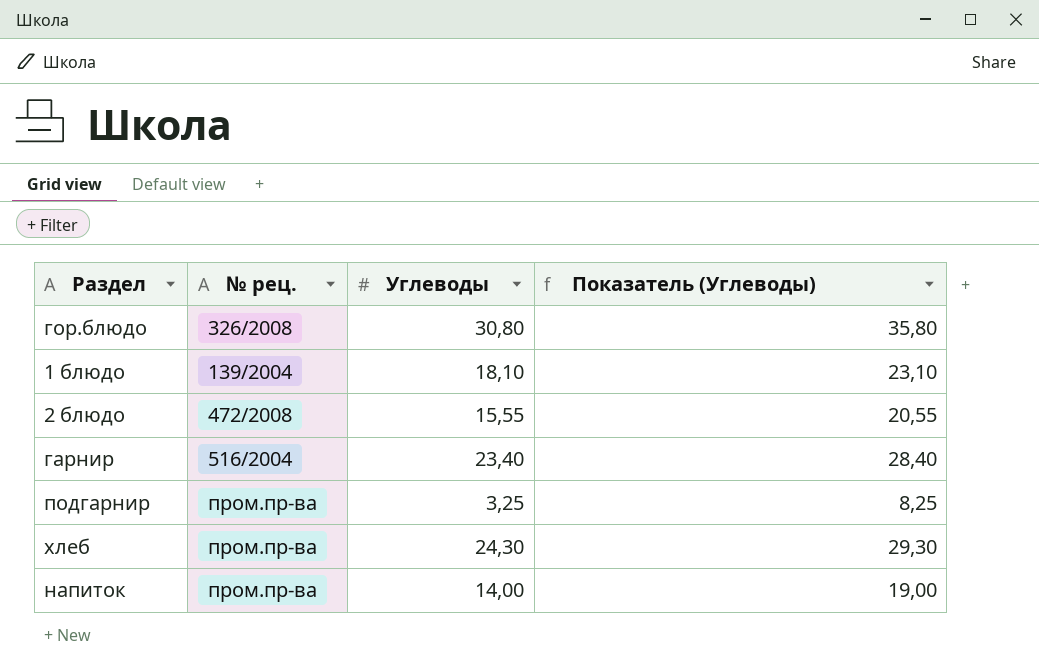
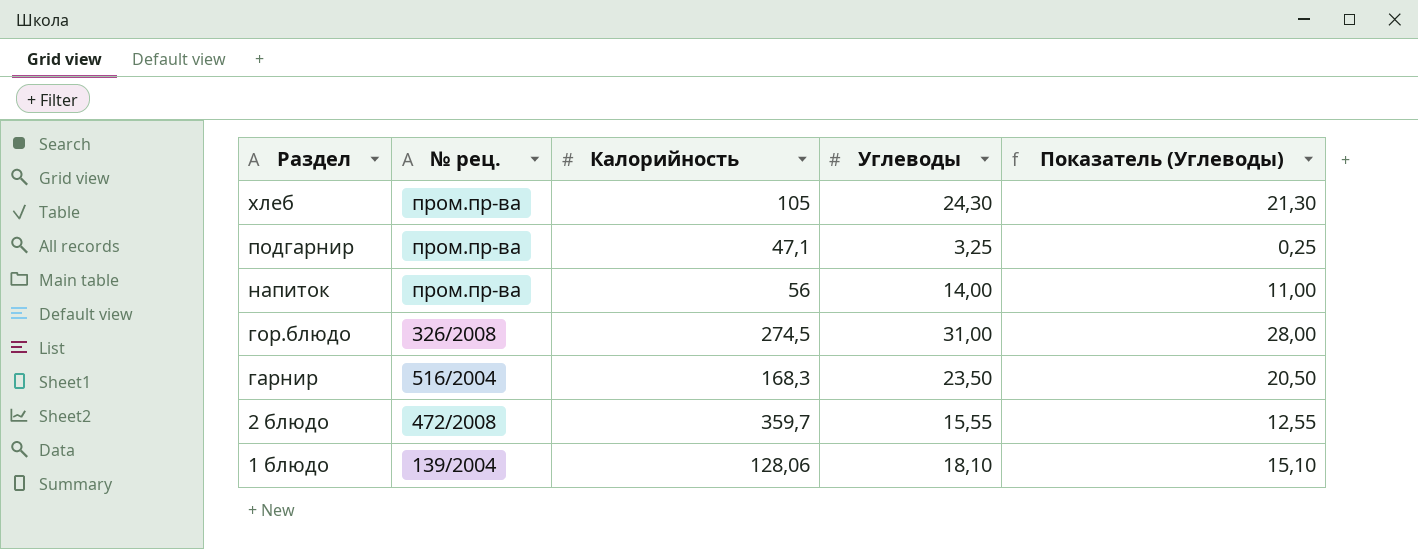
row order: none -> Раздел descending
column Калорийность | position: none -> 3
column Показатель (Углеводы) | formula: [Углеводы] + 5 -> [Углеводы] - 3
гор.блюдо | Углеводы: 30,80 -> 31,00
гарнир | Углеводы: 23,40 -> 23,50

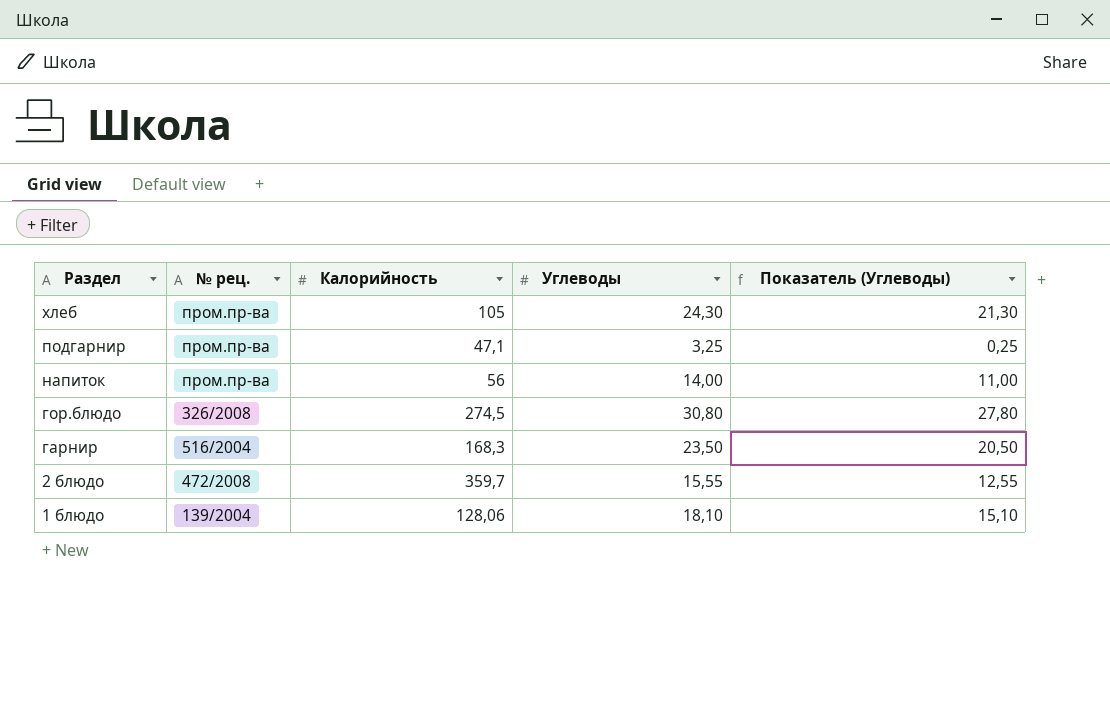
гор.блюдо | Углеводы: 31,00 -> 30,80
гор.блюдо | Показатель (Углеводы): 28,00 -> 27,80

